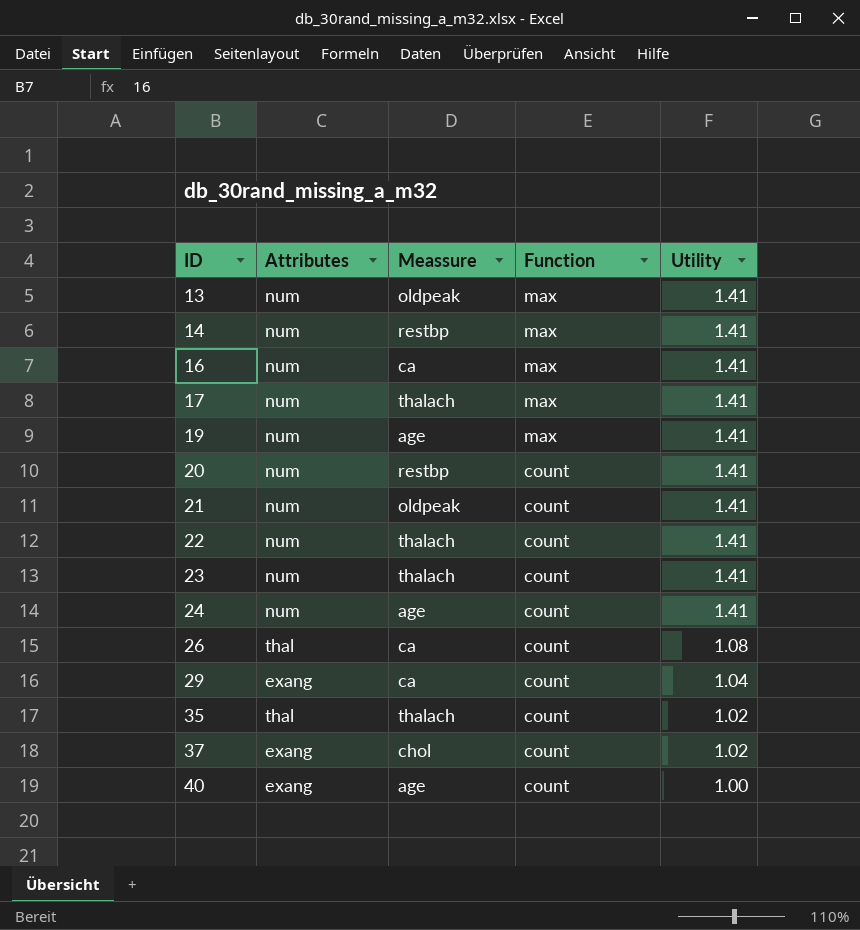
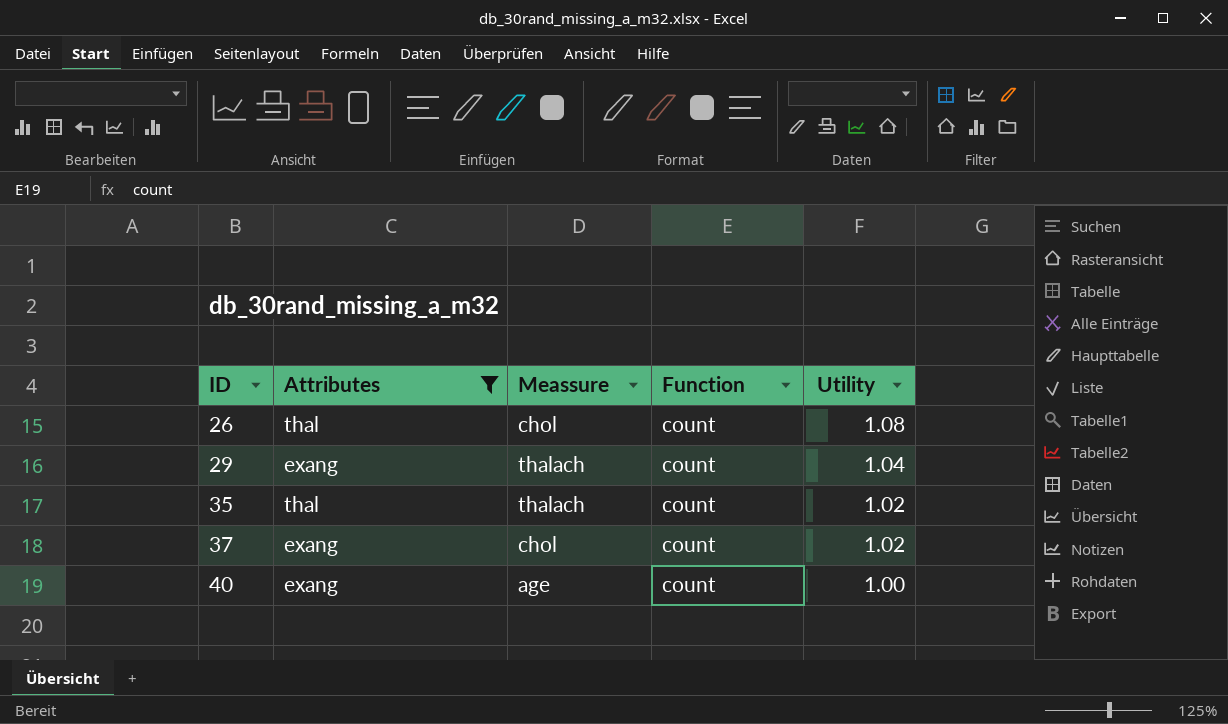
filter: none -> Attributes != num
26 | Meassure: ca -> chol
29 | Meassure: ca -> thalach

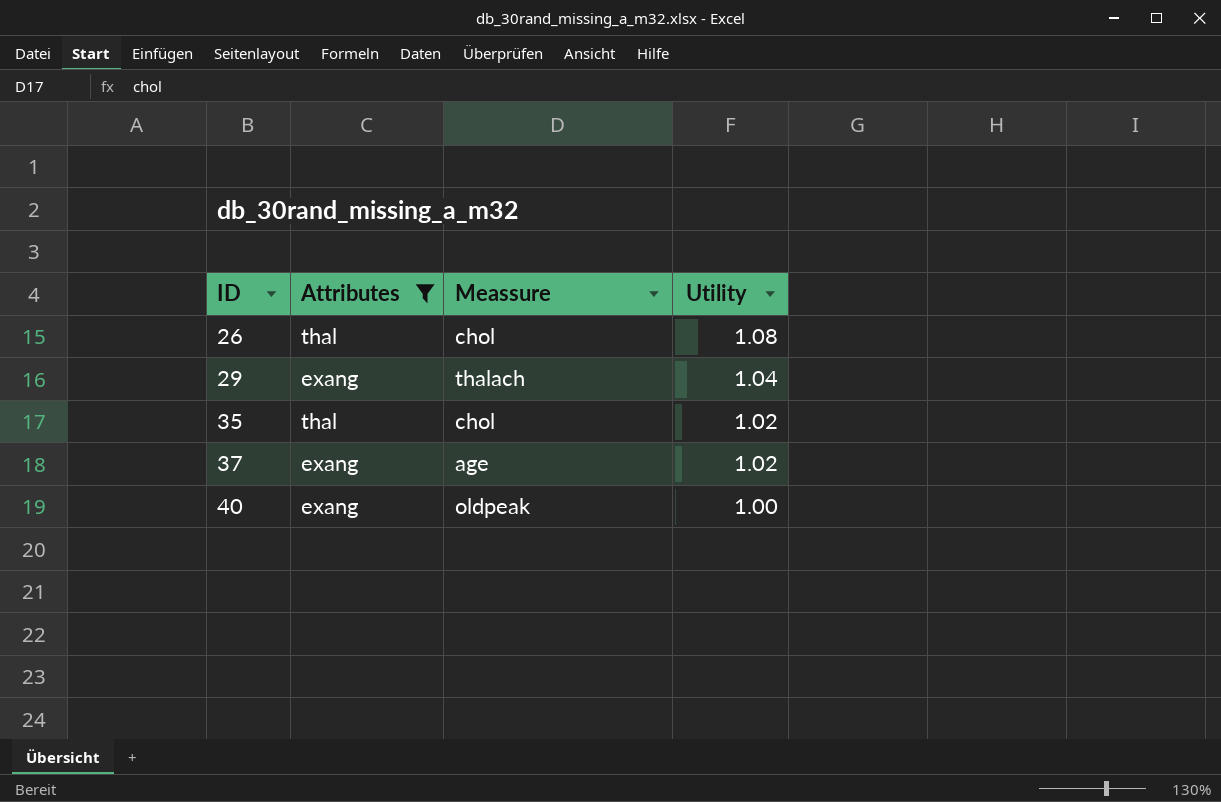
column Function | position: 4 -> none
35 | Meassure: thalach -> chol
37 | Meassure: chol -> age
40 | Meassure: age -> oldpeak

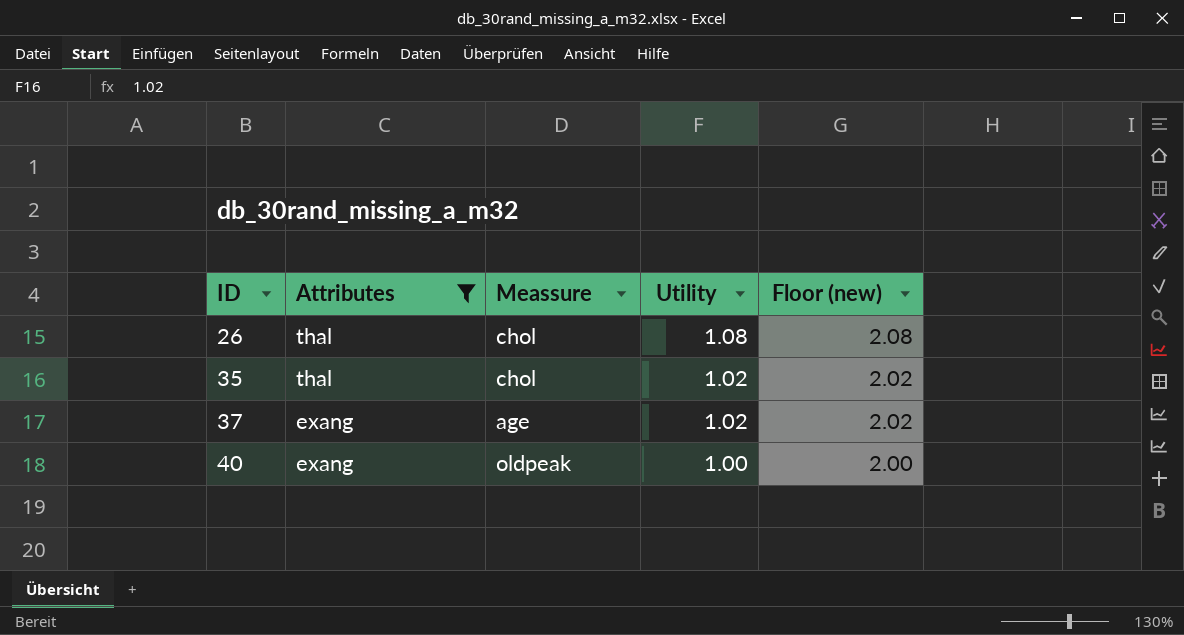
column Floor (new) | formula: none -> [Utility] + 1
row 29: exang | thalach | 1.04 -> none

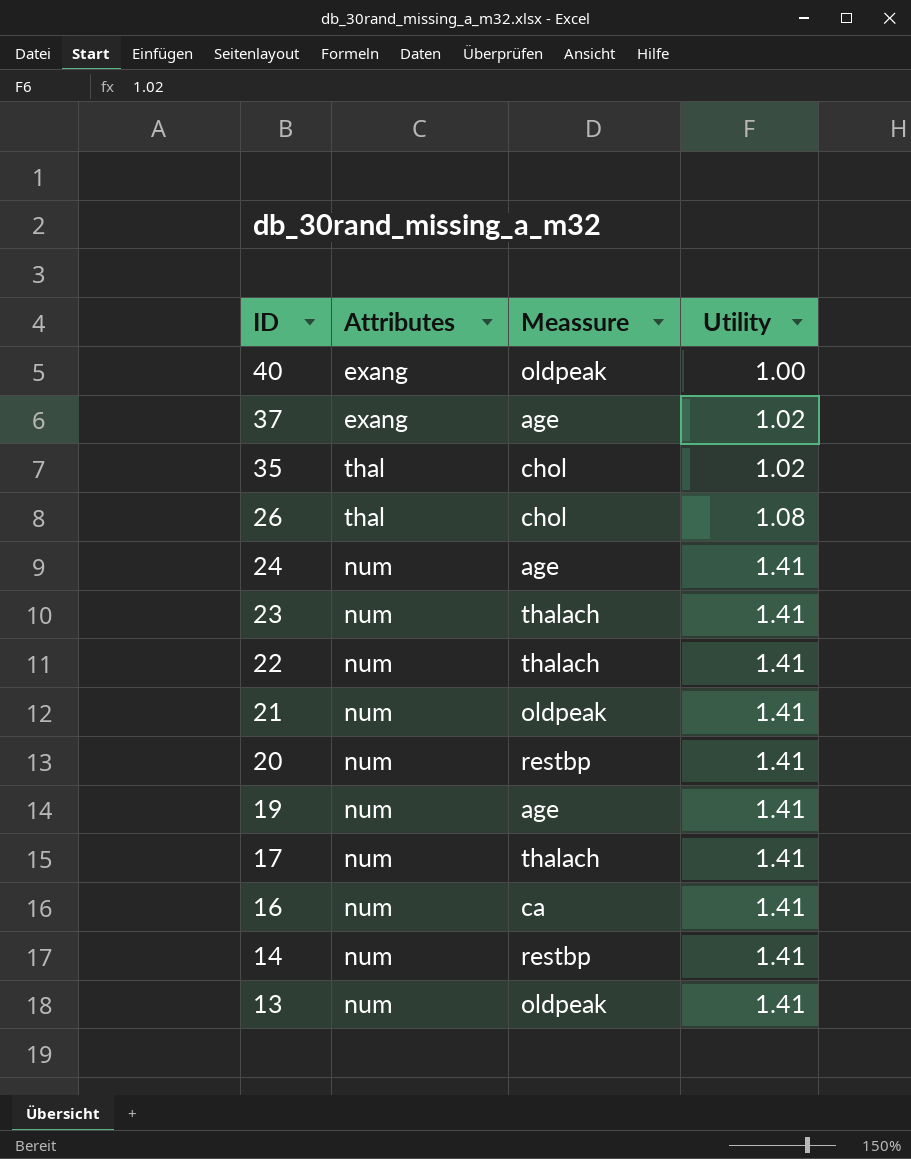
filter: Attributes != num -> none
row order: ID ascending -> ID descending
column Floor (new) | formula: [Utility] + 1 -> none

